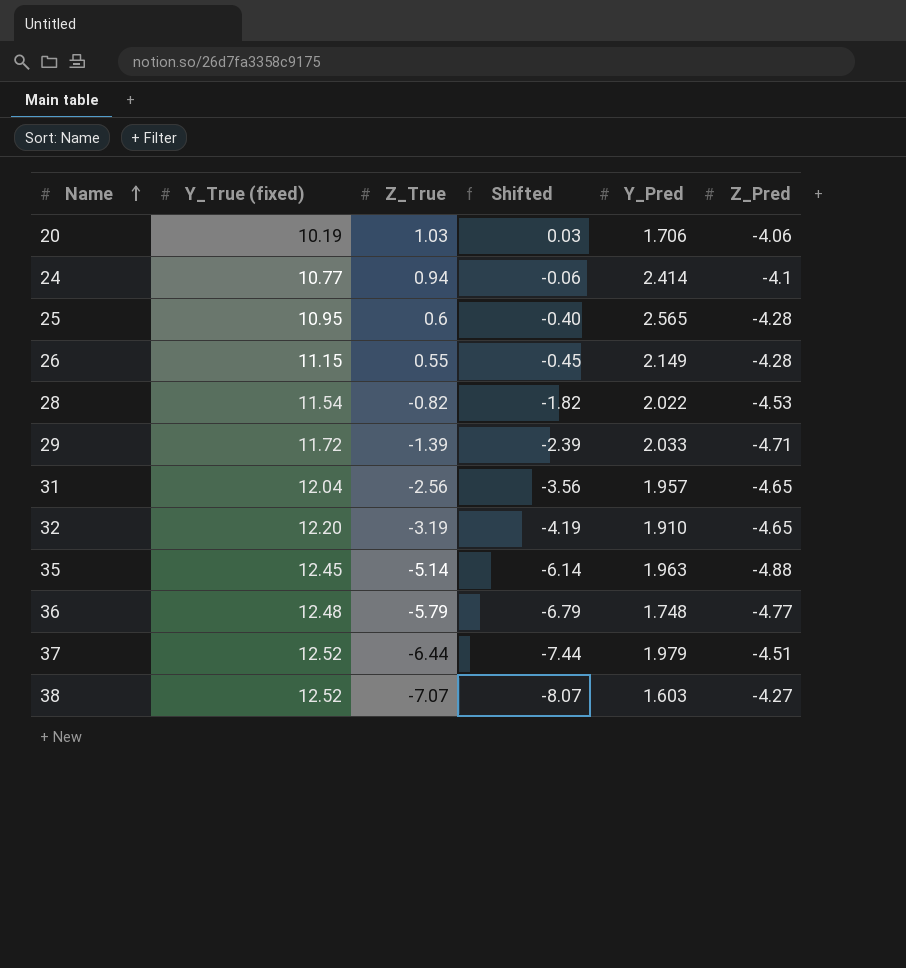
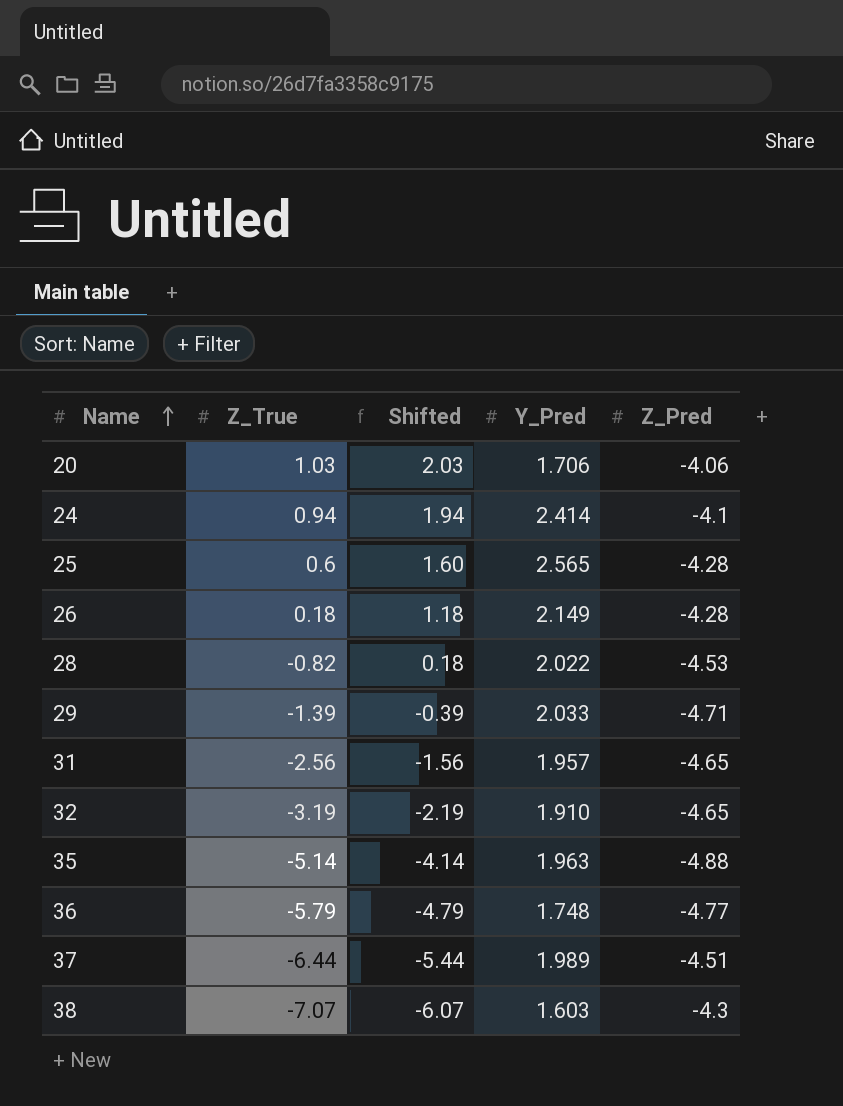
column Y_True (fixed) | position: 2 -> none
column Shifted | formula: [Z_True] - 1 -> [Z_True] + 1
26 | Z_True: 0.55 -> 0.18
37 | Y_Pred: 1.979 -> 1.989
38 | Z_Pred: -4.27 -> -4.3

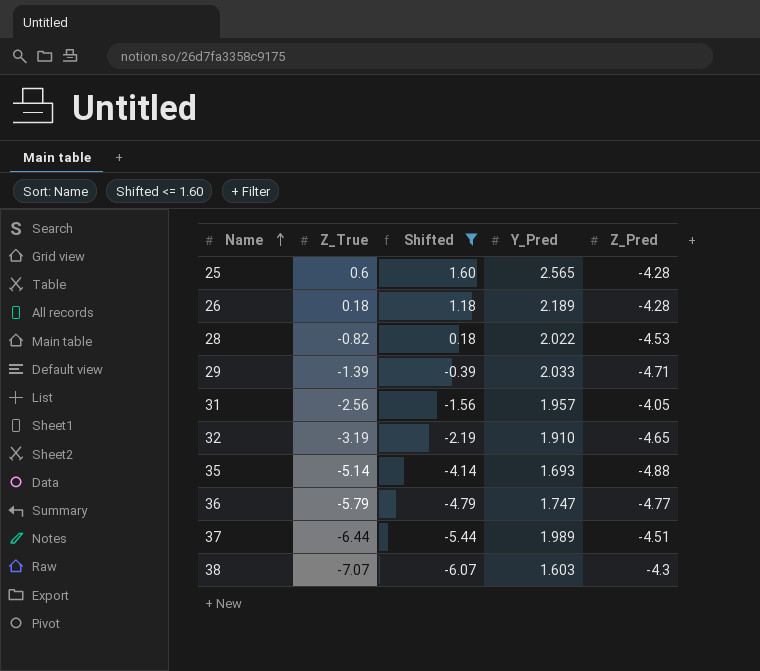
filter: none -> Shifted <= 1.60
26 | Y_Pred: 2.149 -> 2.189
31 | Z_Pred: -4.65 -> -4.05
35 | Y_Pred: 1.963 -> 1.693
36 | Y_Pred: 1.748 -> 1.747

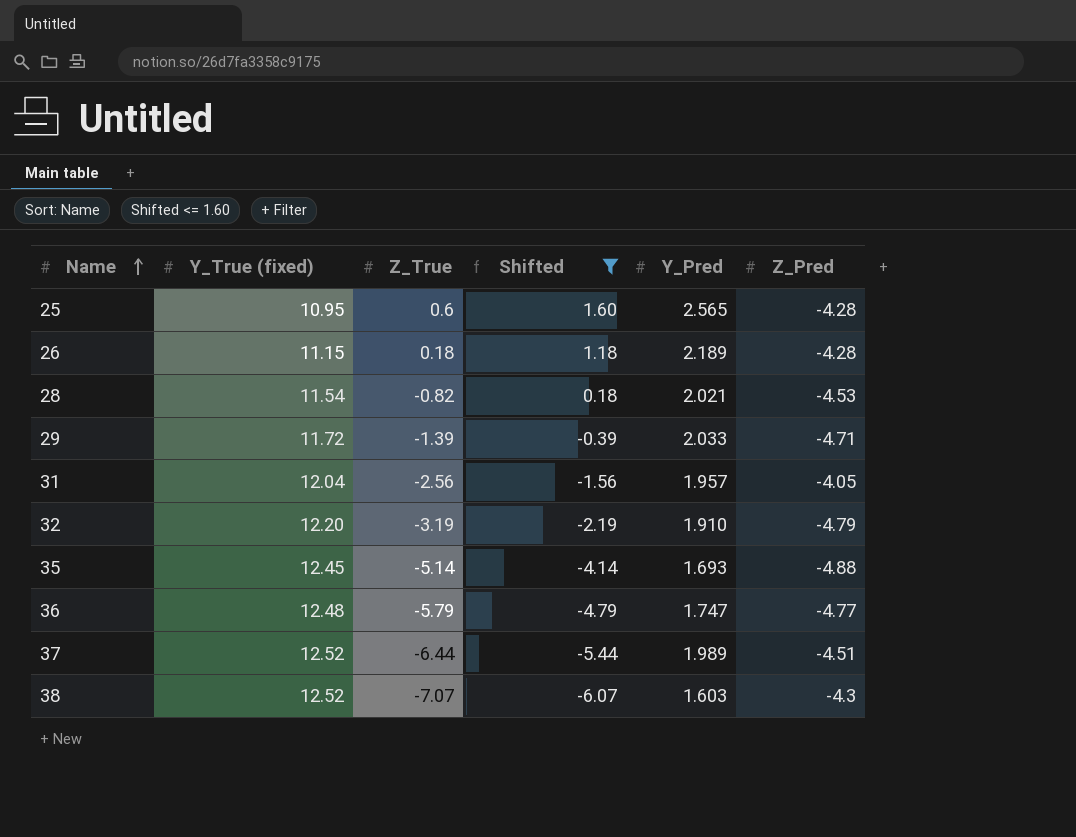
column Y_True (fixed) | position: none -> 2
28 | Y_Pred: 2.022 -> 2.021
32 | Z_Pred: -4.65 -> -4.79

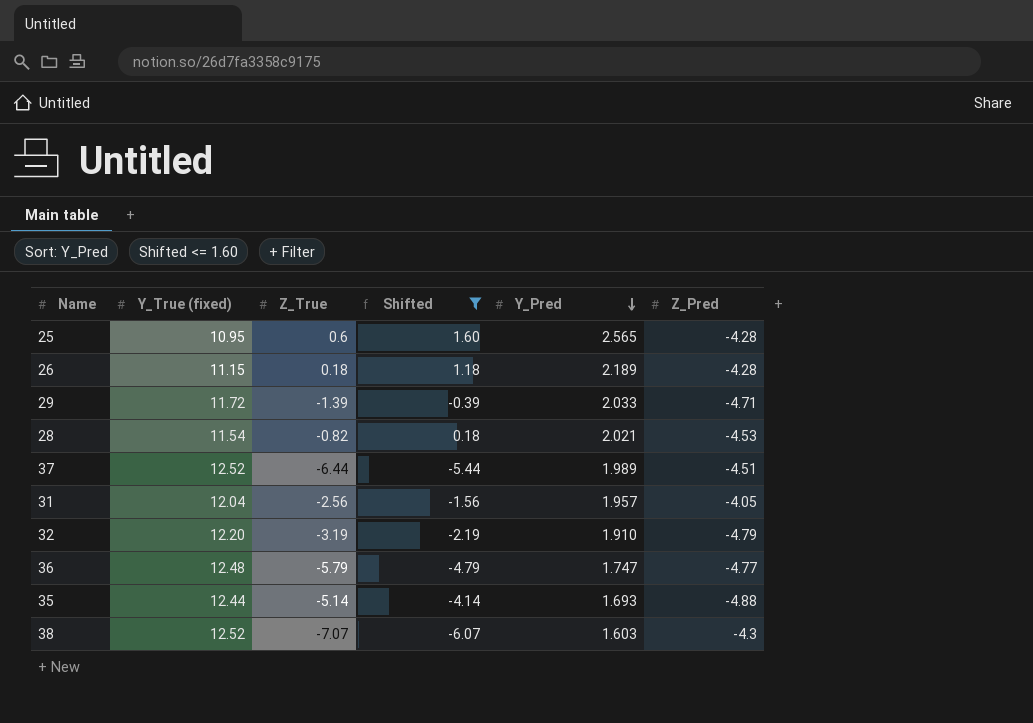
row order: Name ascending -> Y_Pred descending
35 | Y_True (fixed): 12.45 -> 12.44

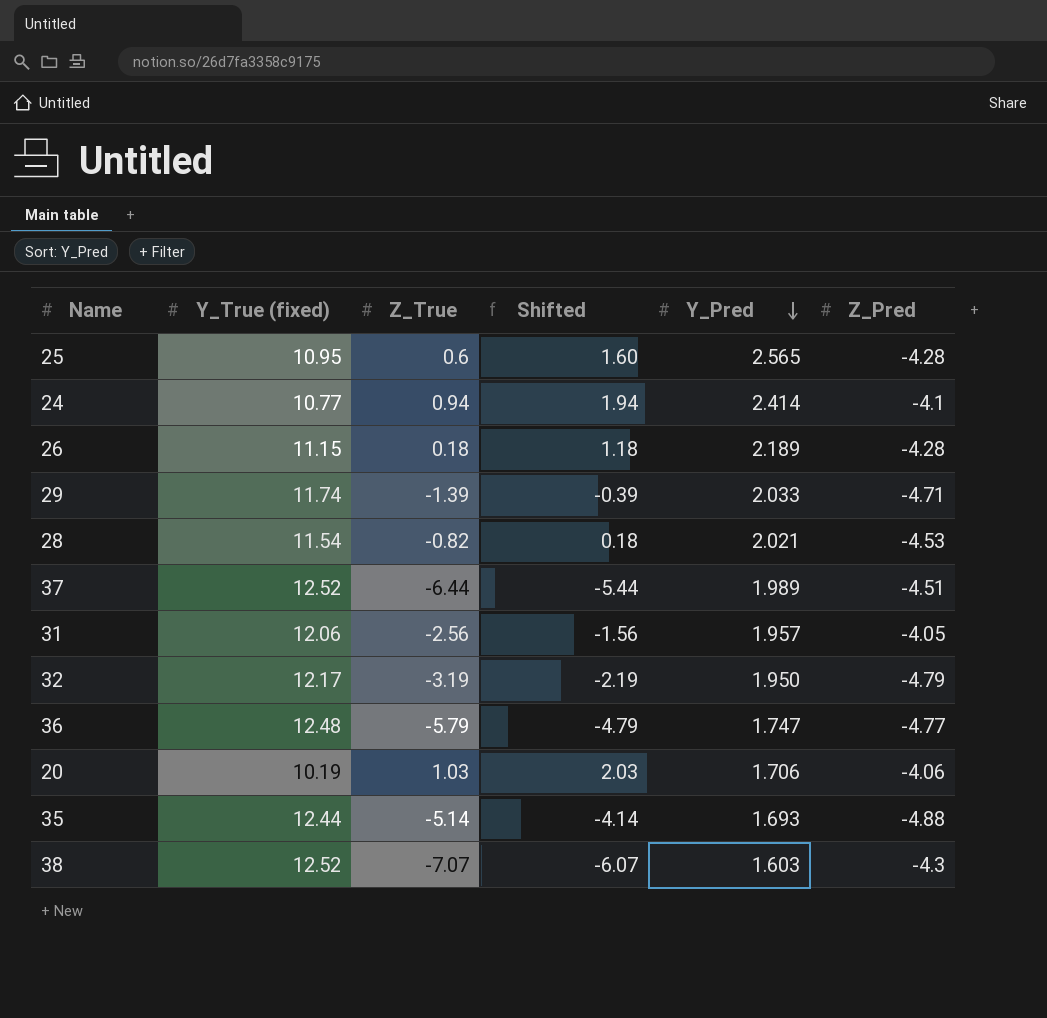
filter: Shifted <= 1.60 -> none
29 | Y_True (fixed): 11.72 -> 11.74
31 | Y_True (fixed): 12.04 -> 12.06
32 | Y_True (fixed): 12.20 -> 12.17
32 | Y_Pred: 1.910 -> 1.950

